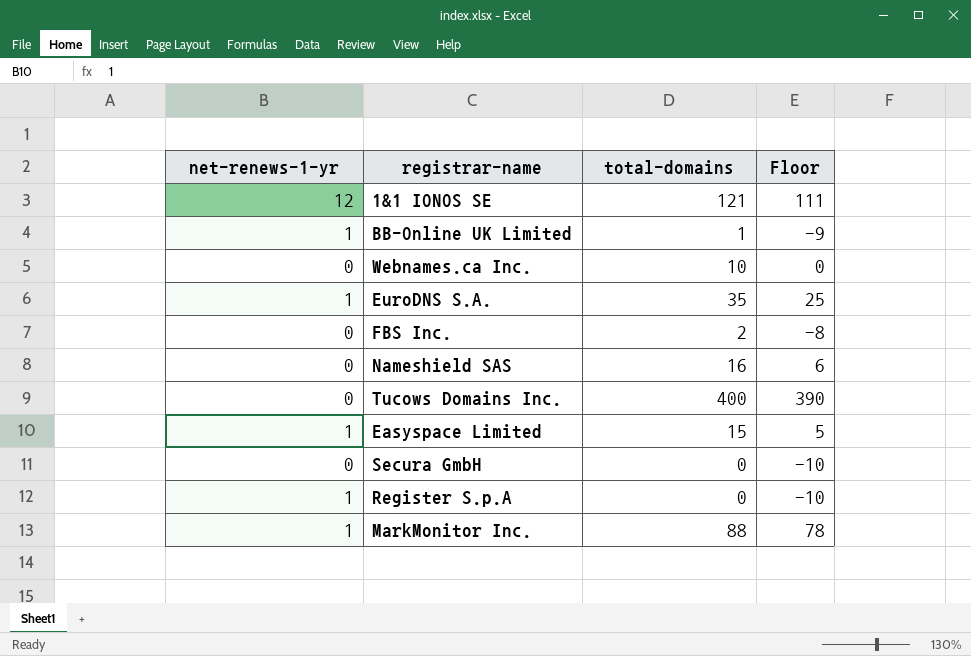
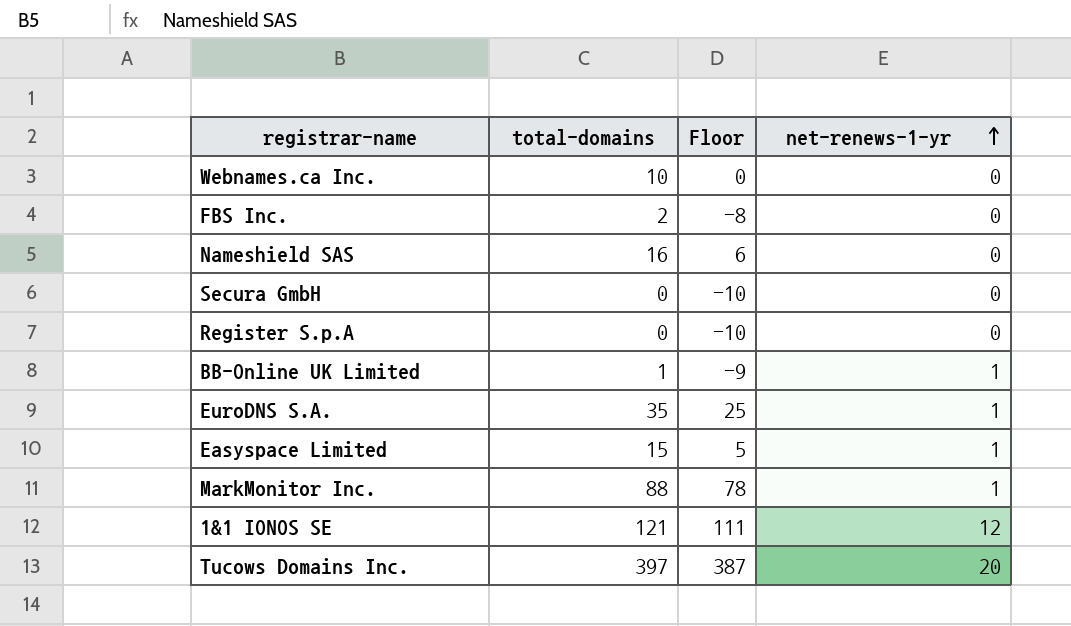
row order: none -> net-renews-1-yr ascending
column net-renews-1-yr | position: 1 -> 4
Register S.p.A | net-renews-1-yr: 1 -> 0
Tucows Domains Inc. | total-domains: 400 -> 397
Tucows Domains Inc. | Floor: 390 -> 387
Tucows Domains Inc. | net-renews-1-yr: 0 -> 20

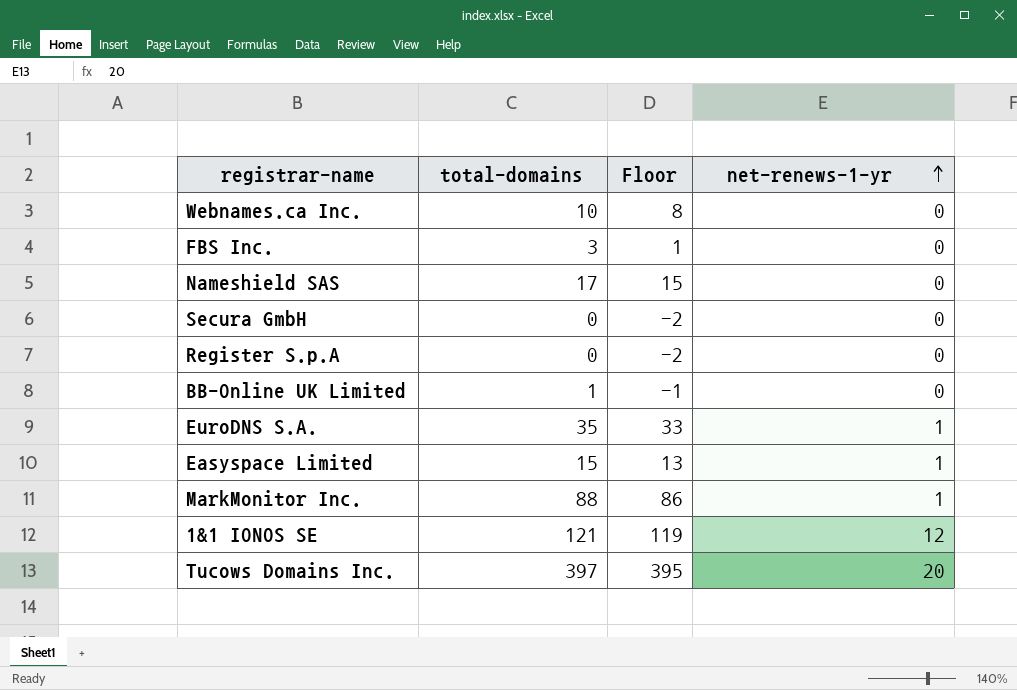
column Floor | formula: [total-domains] - 10 -> [total-domains] - 2
FBS Inc. | total-domains: 2 -> 3
Nameshield SAS | total-domains: 16 -> 17
BB-Online UK Limited | net-renews-1-yr: 1 -> 0

